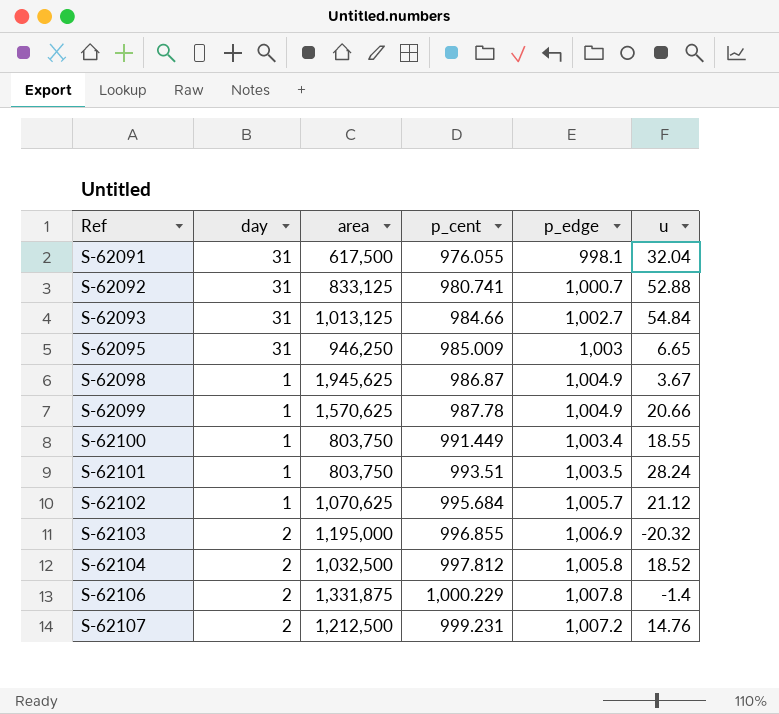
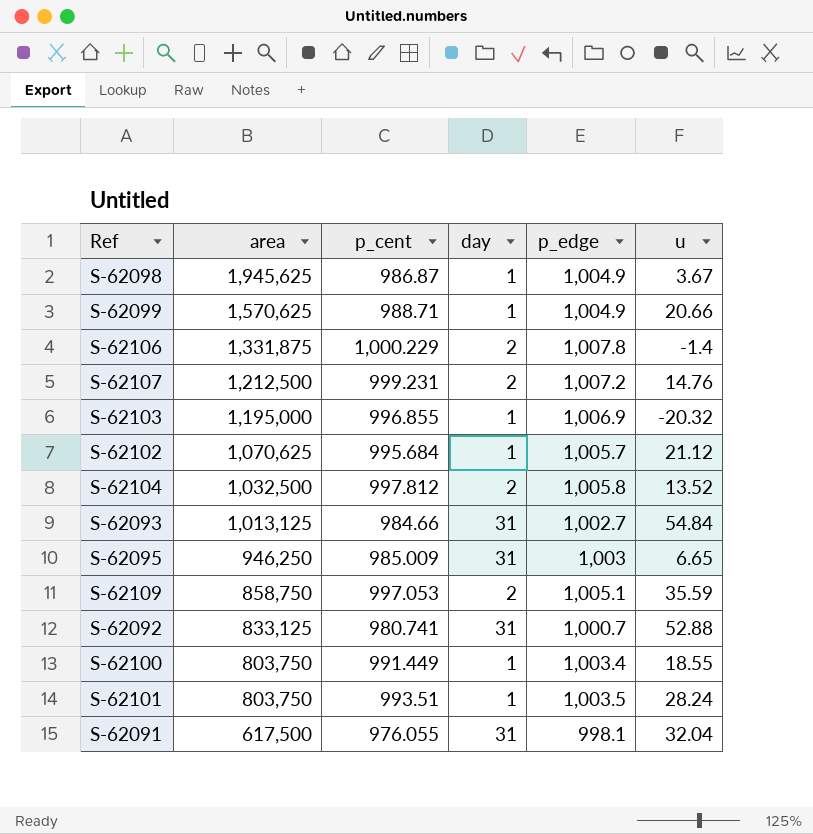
row order: Ref ascending -> area descending
column day | position: 2 -> 4
S-62099 | p_cent: 987.78 -> 988.71
S-62103 | day: 2 -> 1
S-62104 | u: 18.52 -> 13.52
row S-62109: none -> 858,750 | 997.053 | 2 | 1,005.1 | 35.59

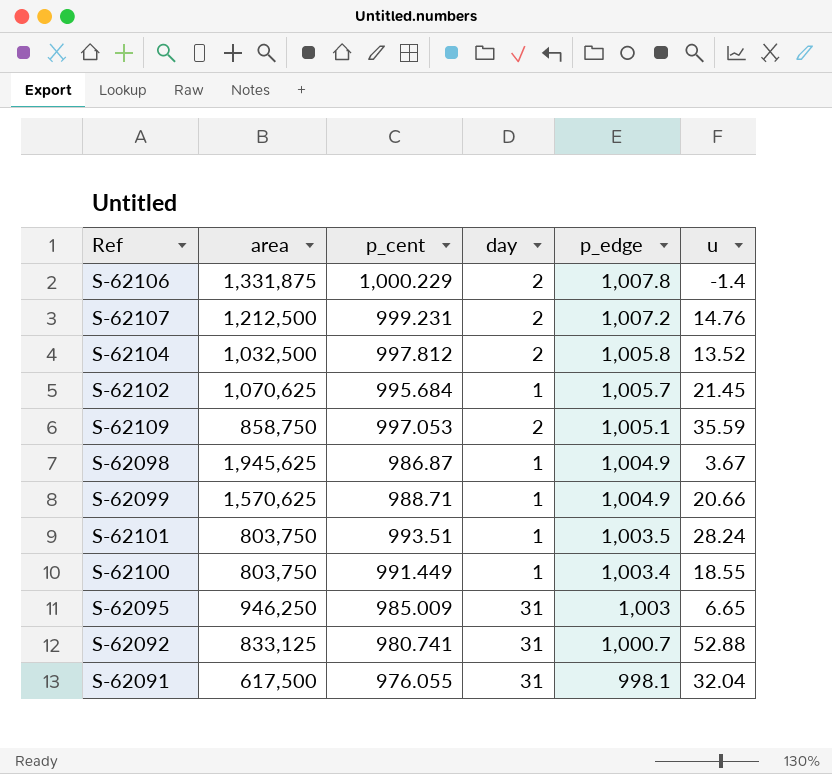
row order: area descending -> p_edge descending
row S-62103: 1,195,000 | 996.855 | 1 | 1,006.9 | -20.32 -> none
row S-62093: 1,013,125 | 984.66 | 31 | 1,002.7 | 54.84 -> none
S-62102 | u: 21.12 -> 21.45

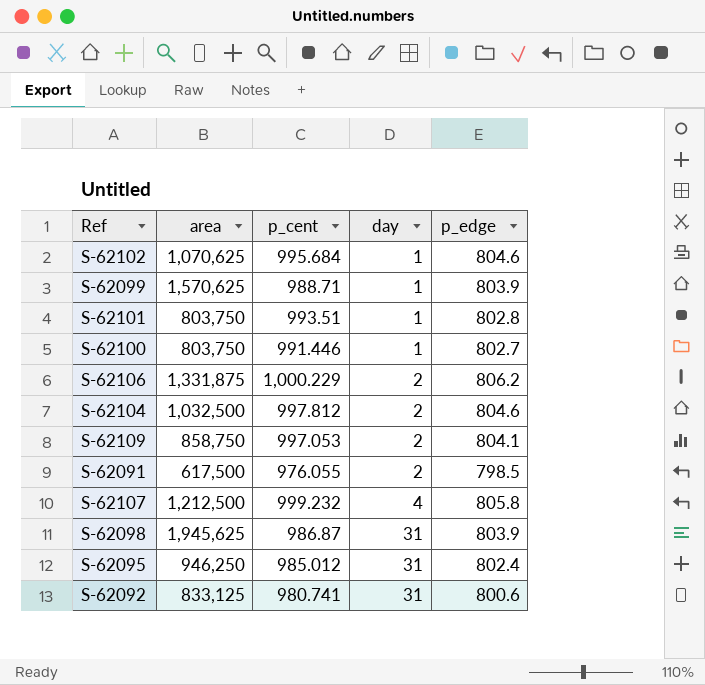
row order: p_edge descending -> day ascending
column u | position: 6 -> none
S-62102 | p_edge: 1,005.7 -> 804.6
S-62099 | p_edge: 1,004.9 -> 803.9
S-62101 | p_edge: 1,003.5 -> 802.8
S-62100 | p_cent: 991.449 -> 991.446
S-62100 | p_edge: 1,003.4 -> 802.7
S-62106 | p_edge: 1,007.8 -> 806.2
S-62104 | p_edge: 1,005.8 -> 804.6
S-62109 | p_edge: 1,005.1 -> 804.1
S-62091 | day: 31 -> 2
S-62091 | p_edge: 998.1 -> 798.5
S-62107 | p_cent: 999.231 -> 999.232
S-62107 | day: 2 -> 4
S-62107 | p_edge: 1,007.2 -> 805.8
S-62098 | day: 1 -> 31
S-62098 | p_edge: 1,004.9 -> 803.9
S-62095 | p_cent: 985.009 -> 985.012
S-62095 | p_edge: 1,003 -> 802.4
S-62092 | p_edge: 1,000.7 -> 800.6

